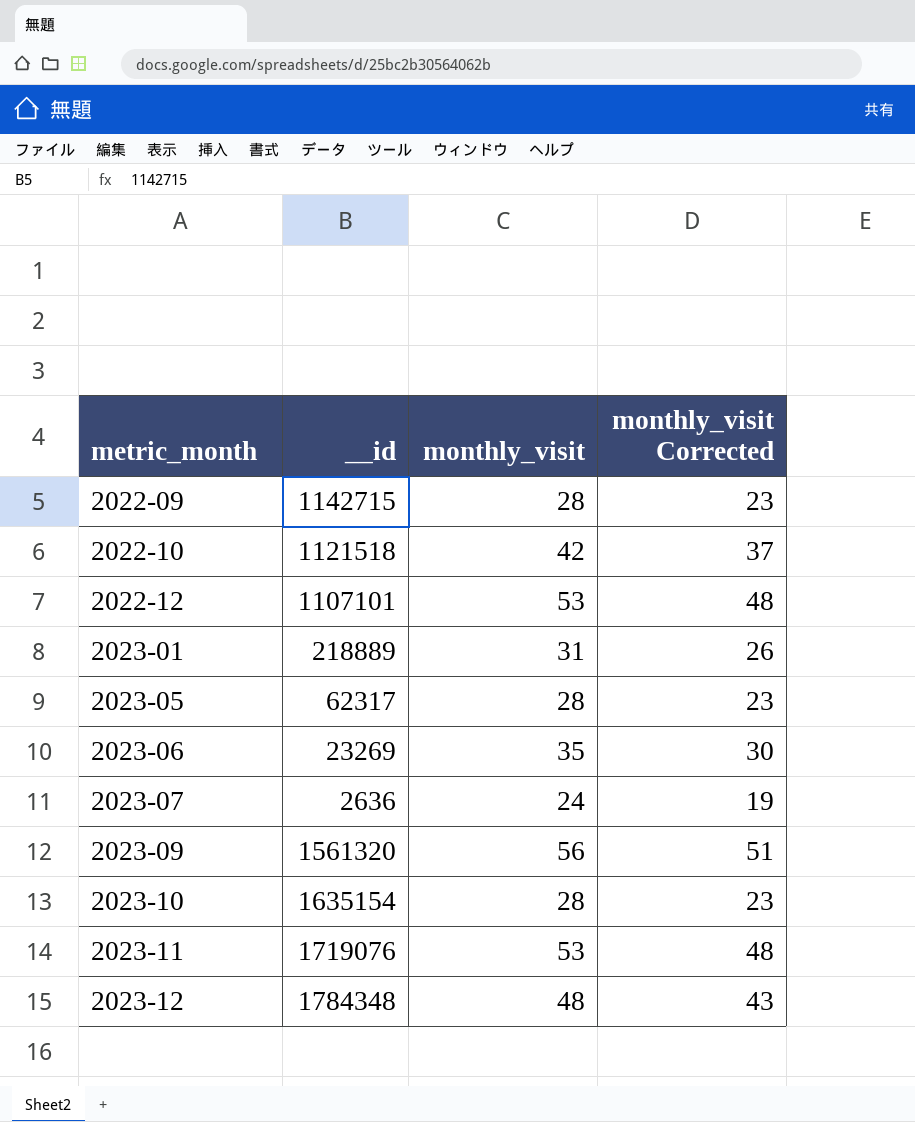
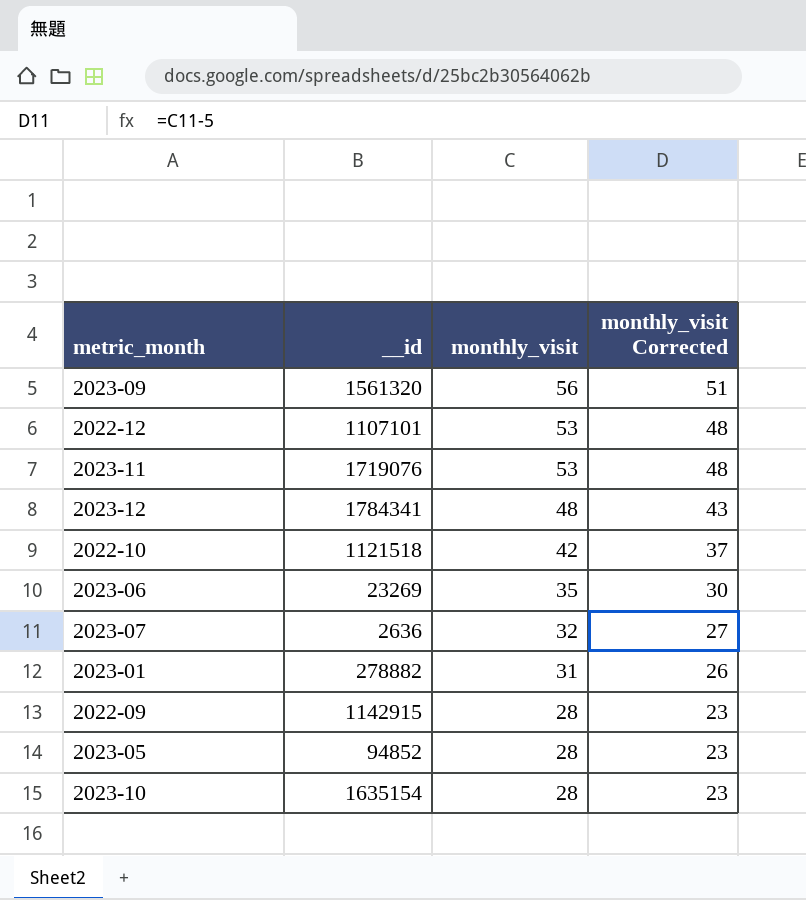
row order: metric_month ascending -> monthly_visit descending
2023-12 | __id: 1784348 -> 1784341
2023-07 | monthly_visit: 24 -> 32
2023-07 | monthly_visit Corrected: 19 -> 27
2023-01 | __id: 218889 -> 278882
2022-09 | __id: 1142715 -> 1142915
2023-05 | __id: 62317 -> 94852

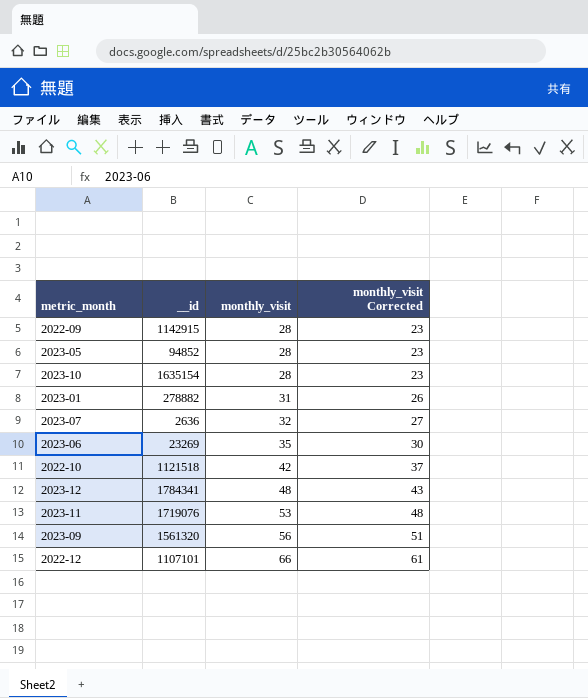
row order: monthly_visit descending -> monthly_visit ascending
2022-12 | monthly_visit: 53 -> 66
2022-12 | monthly_visit Corrected: 48 -> 61

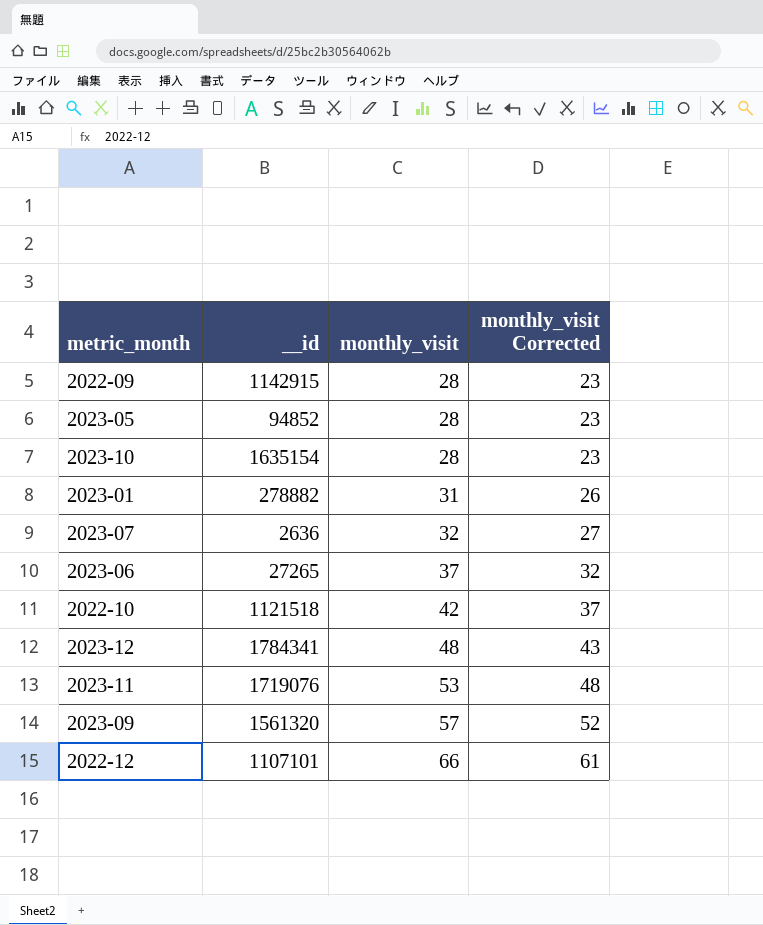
2023-06 | __id: 23269 -> 27265
2023-06 | monthly_visit: 35 -> 37
2023-06 | monthly_visit Corrected: 30 -> 32
2023-09 | monthly_visit: 56 -> 57
2023-09 | monthly_visit Corrected: 51 -> 52

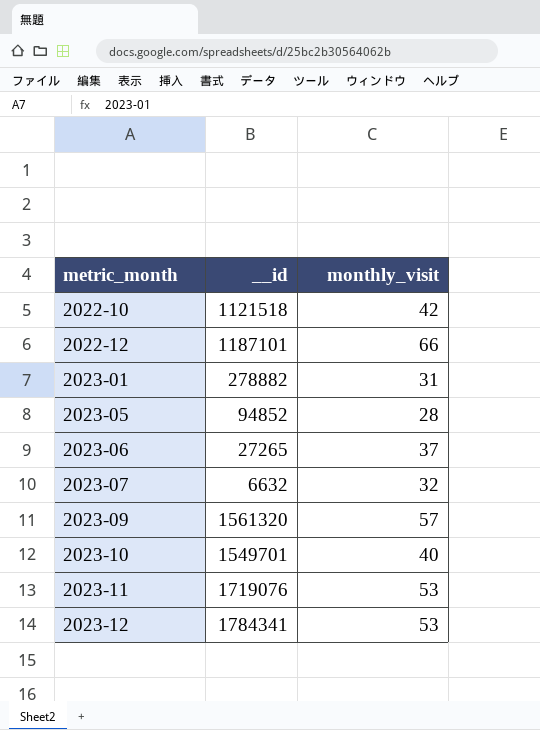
row order: monthly_visit ascending -> metric_month ascending
column monthly_visit Corrected | formula: [monthly_visit] - 5 -> none
row 2022-09: 1142915 | 28 | 23 -> none
2022-12 | __id: 1107101 -> 1187101
2023-07 | __id: 2636 -> 6632
2023-10 | __id: 1635154 -> 1549701
2023-10 | monthly_visit: 28 -> 40
2023-12 | monthly_visit: 48 -> 53

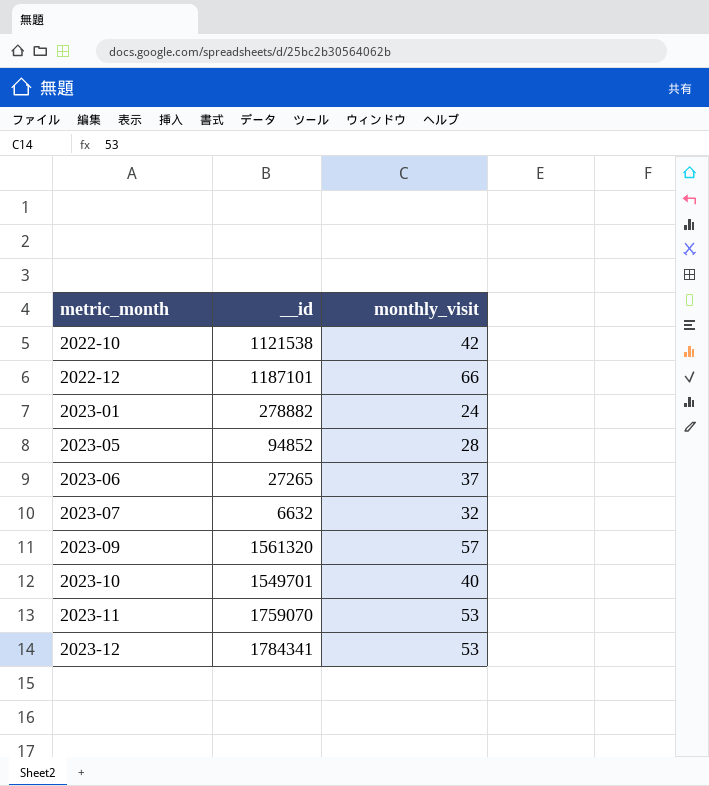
2022-10 | __id: 1121518 -> 1121538
2023-01 | monthly_visit: 31 -> 24
2023-11 | __id: 1719076 -> 1759070

